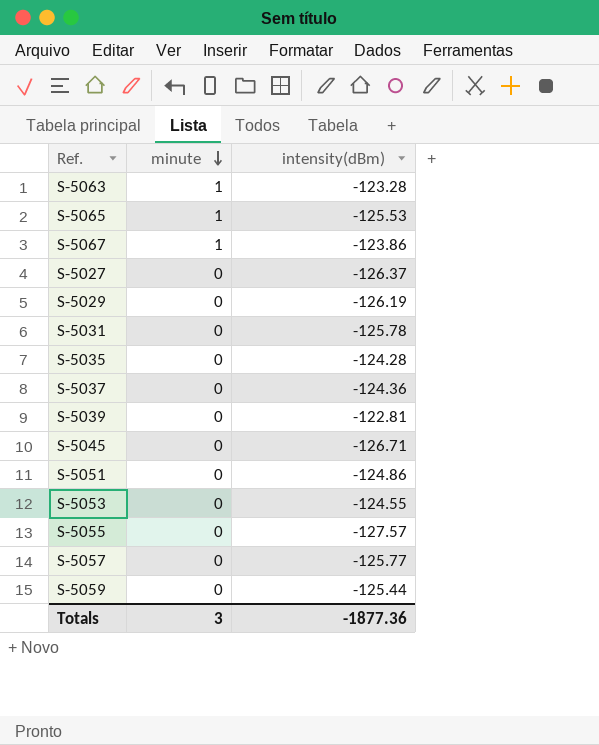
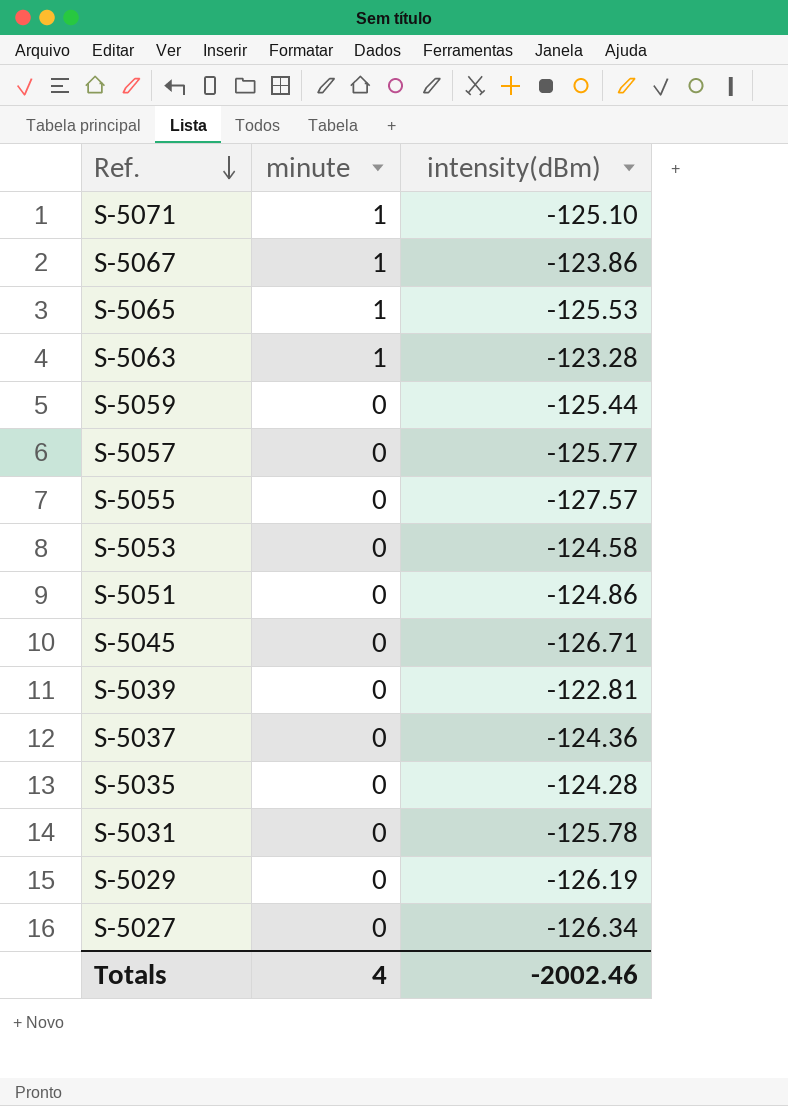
row order: minute descending -> Ref. descending
row S-5071: none -> 1 | -125.10
S-5053 | intensity(dBm): -124.55 -> -124.58
S-5027 | intensity(dBm): -126.37 -> -126.34
Totals | minute: 3 -> 4
Totals | intensity(dBm): -1877.36 -> -2002.46

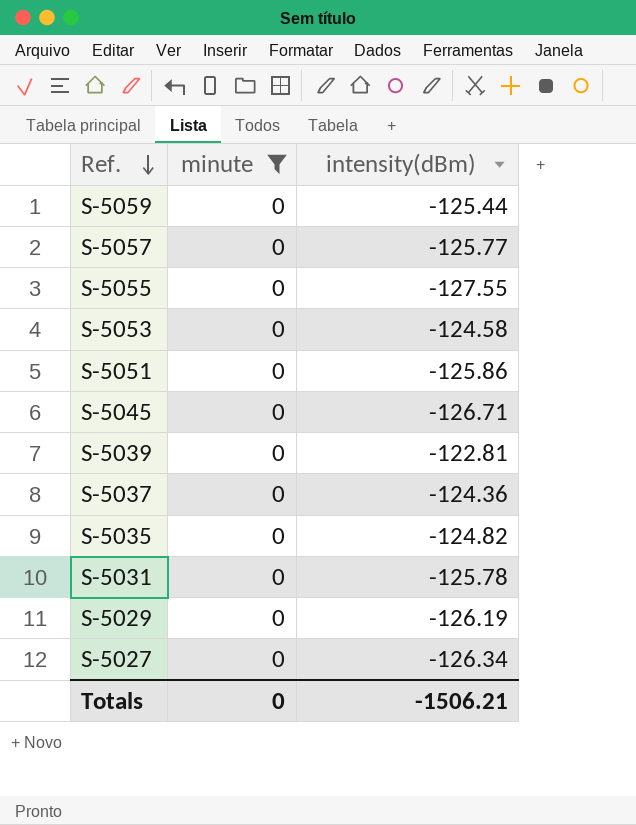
filter: none -> minute = 0
S-5055 | intensity(dBm): -127.57 -> -127.55
S-5051 | intensity(dBm): -124.86 -> -125.86
S-5035 | intensity(dBm): -124.28 -> -124.82
Totals | minute: 4 -> 0
Totals | intensity(dBm): -2002.46 -> -1506.21

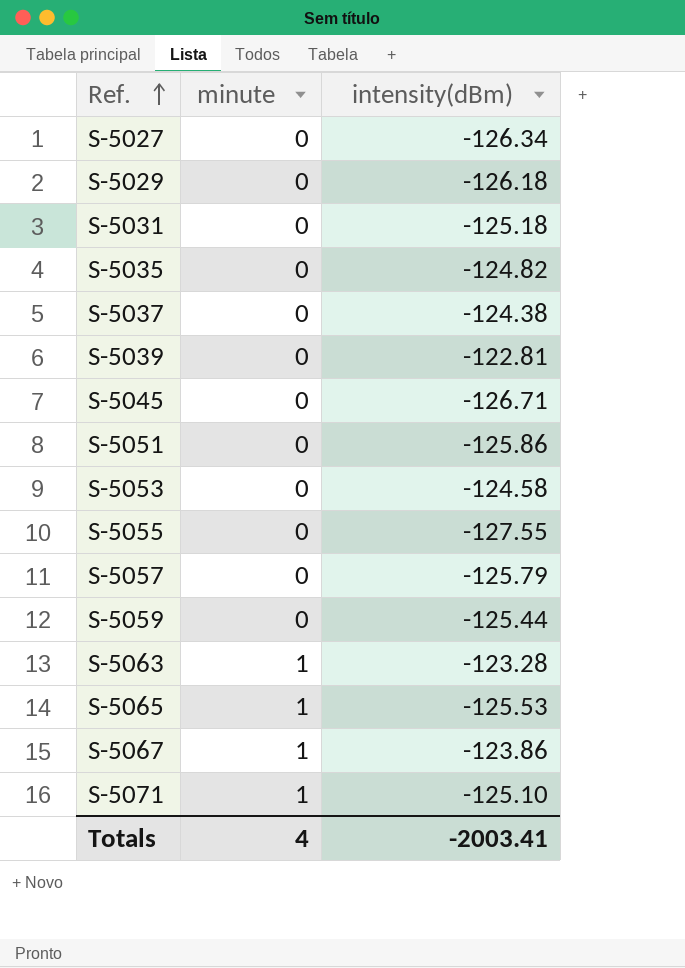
filter: minute = 0 -> none
row order: Ref. descending -> Ref. ascending
S-5029 | intensity(dBm): -126.19 -> -126.18
S-5031 | intensity(dBm): -125.78 -> -125.18
S-5037 | intensity(dBm): -124.36 -> -124.38
S-5057 | intensity(dBm): -125.77 -> -125.79
Totals | minute: 0 -> 4
Totals | intensity(dBm): -1506.21 -> -2003.41

